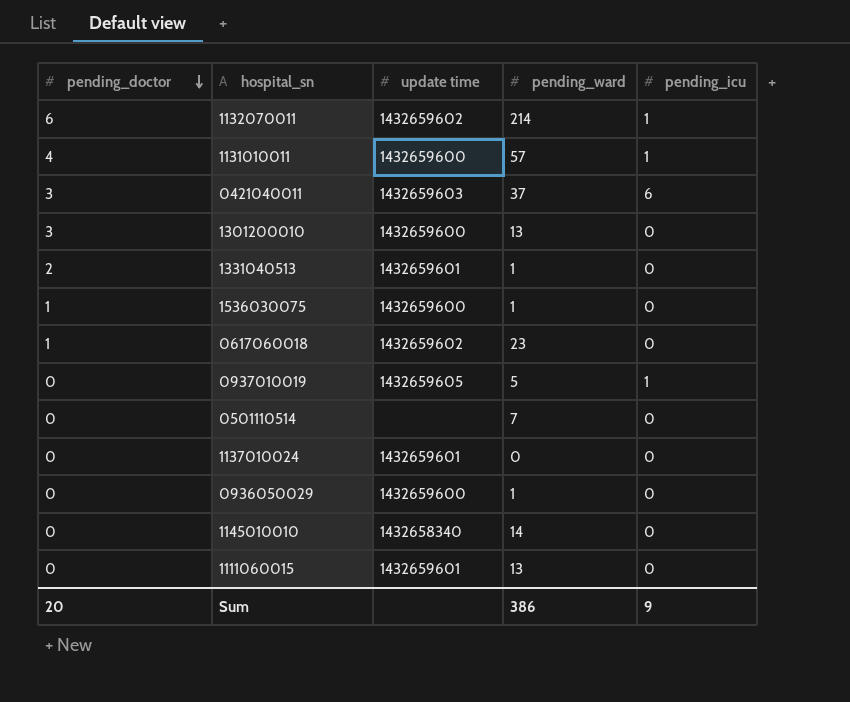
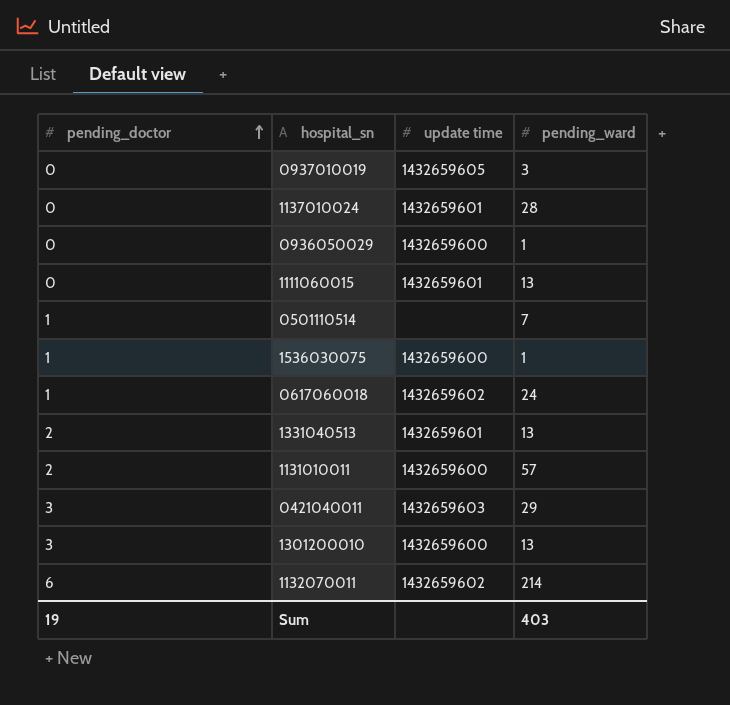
row order: pending_doctor descending -> pending_doctor ascending
column pending_icu | position: 5 -> none
row 1145010010: 0 | 1432658340 | 14 | 0 -> none
0937010019 | pending_ward: 5 -> 3
1137010024 | pending_ward: 0 -> 28
0501110514 | pending_doctor: 0 -> 1
0617060018 | pending_ward: 23 -> 24
1331040513 | pending_ward: 1 -> 13
1131010011 | pending_doctor: 4 -> 2
0421040011 | pending_ward: 37 -> 29
Sum | pending_doctor: 20 -> 19
Sum | pending_ward: 386 -> 403

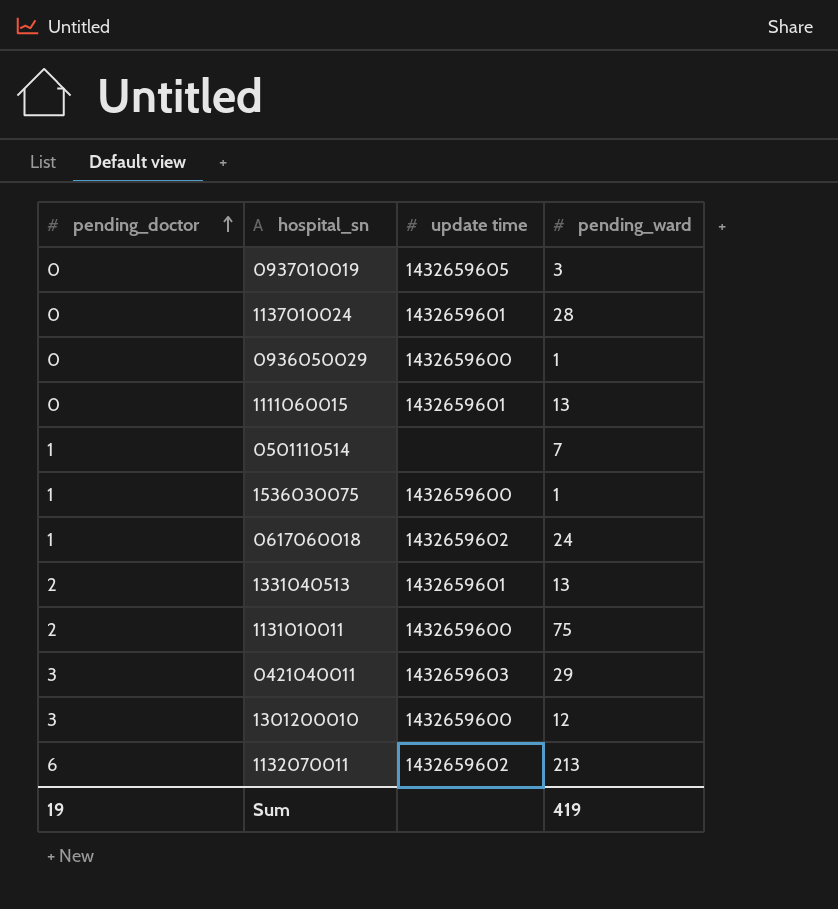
1131010011 | pending_ward: 57 -> 75
1301200010 | pending_ward: 13 -> 12
1132070011 | pending_ward: 214 -> 213
Sum | pending_ward: 403 -> 419

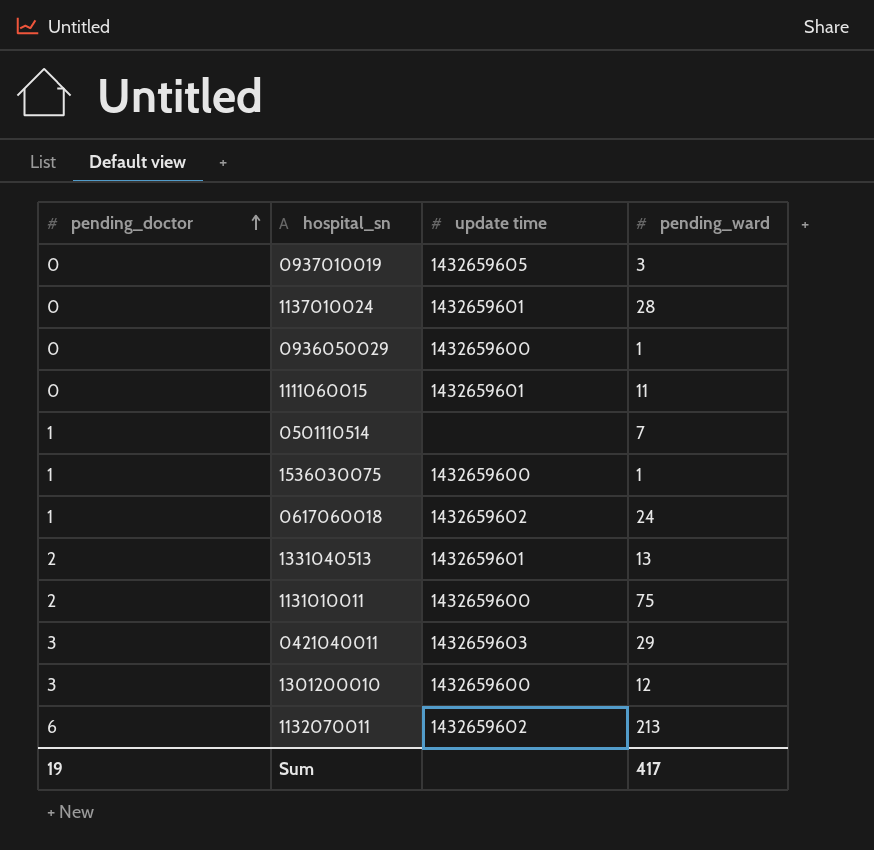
1111060015 | pending_ward: 13 -> 11
Sum | pending_ward: 419 -> 417

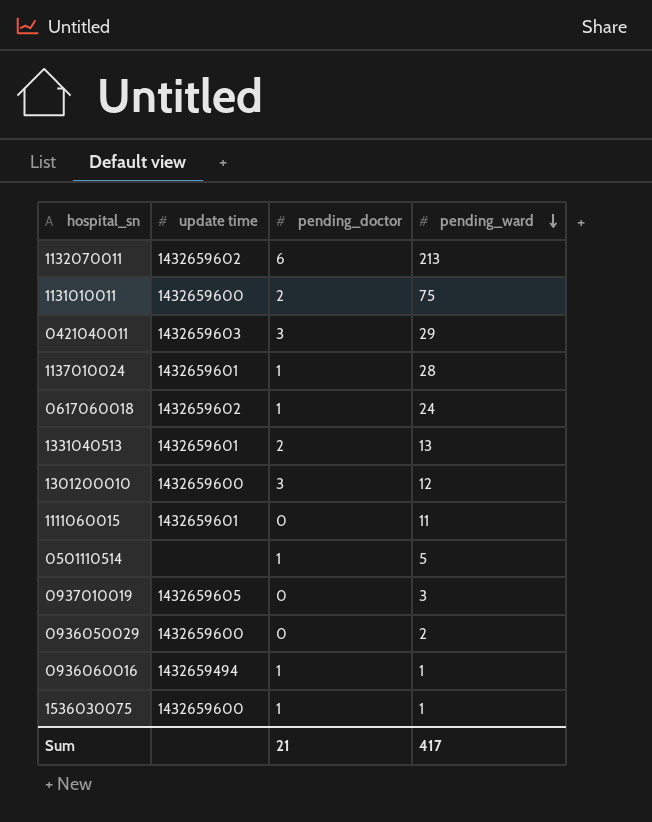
row order: pending_doctor ascending -> pending_ward descending
column pending_doctor | position: 1 -> 3
1137010024 | pending_doctor: 0 -> 1
0501110514 | pending_ward: 7 -> 5
0936050029 | pending_ward: 1 -> 2
row 0936060016: none -> 1432659494 | 1 | 1
Sum | pending_doctor: 19 -> 21

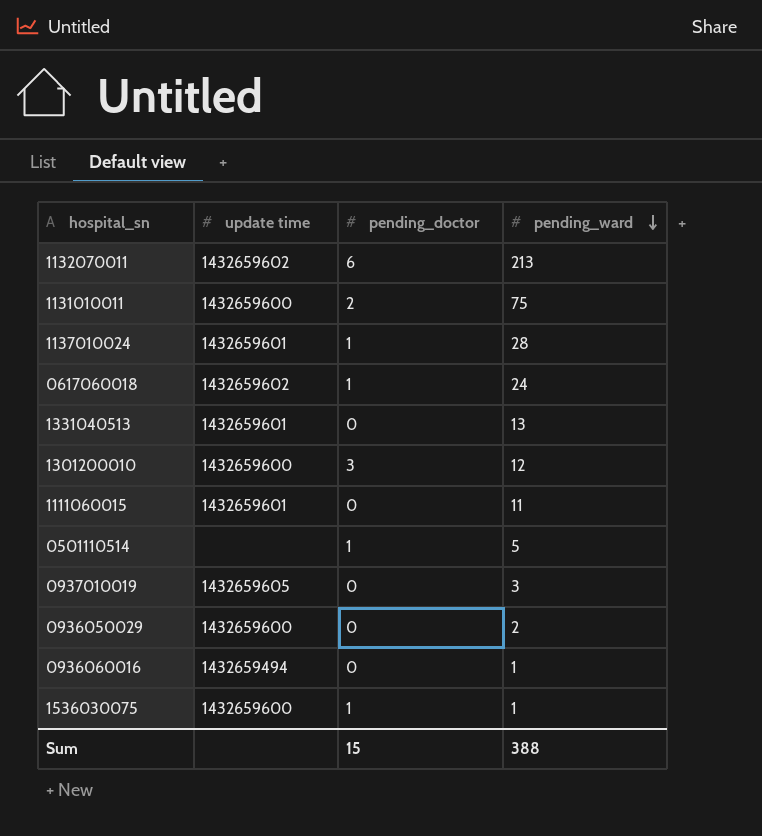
row 0421040011: 1432659603 | 3 | 29 -> none
1331040513 | pending_doctor: 2 -> 0
0936060016 | pending_doctor: 1 -> 0
Sum | pending_doctor: 21 -> 15
Sum | pending_ward: 417 -> 388

